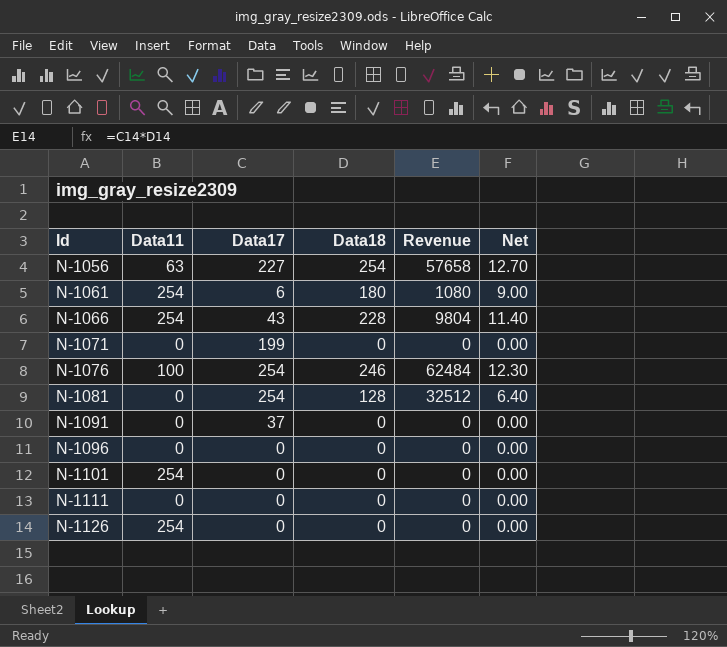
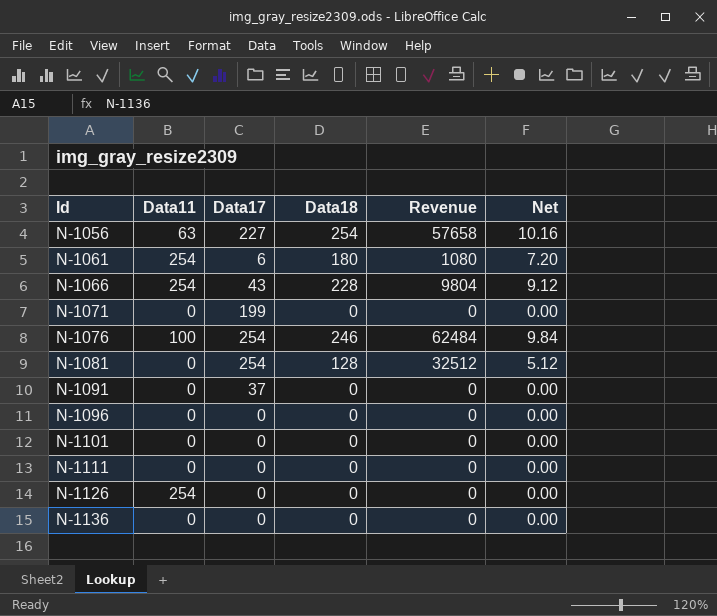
column Net | formula: [Data18] * 0.05 -> [Data18] * 0.04
N-1101 | Data11: 254 -> 0
row N-1136: none -> 0 | 0 | 0 | 0 | 0.00

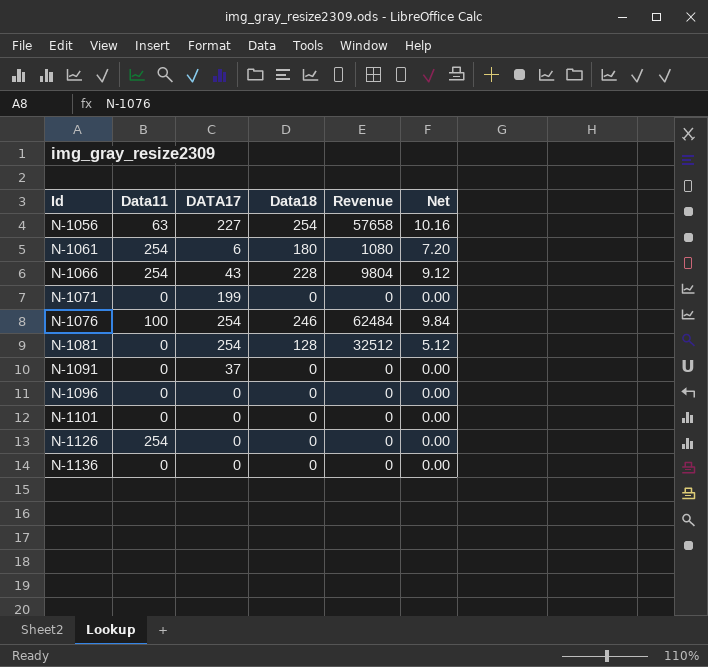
column name: Data17 -> DATA17
row N-1111: 0 | 0 | 0 | 0 | 0.00 -> none

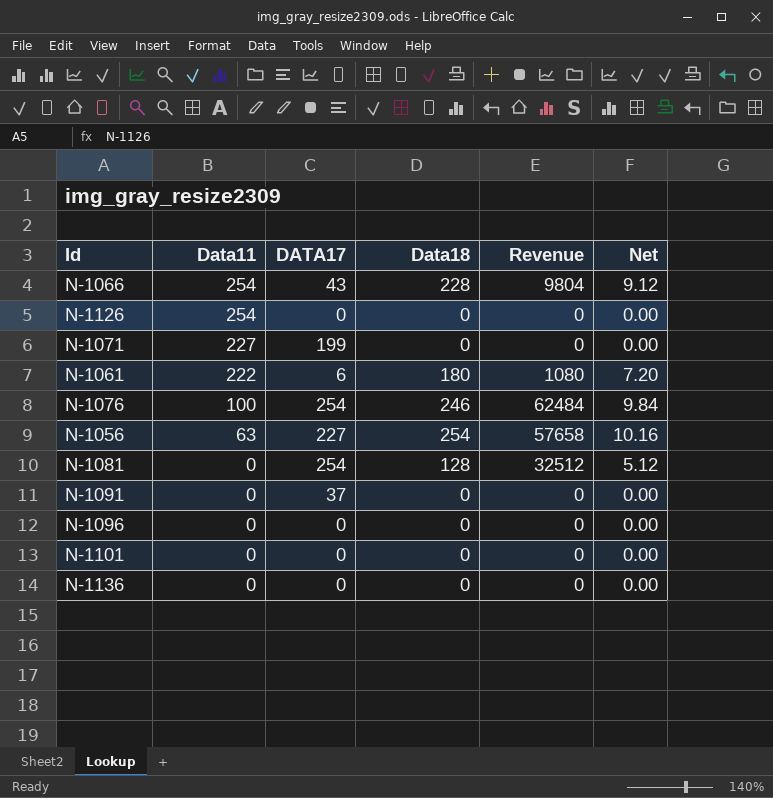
row order: Id ascending -> Data11 descending
N-1071 | Data11: 0 -> 227
N-1061 | Data11: 254 -> 222

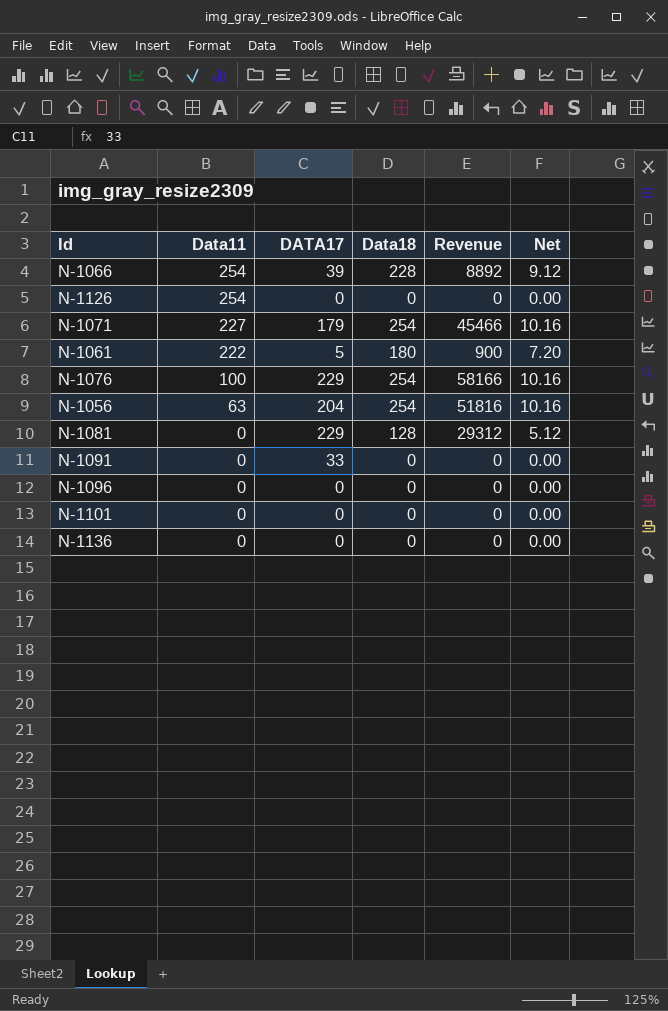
N-1066 | DATA17: 43 -> 39
N-1066 | Revenue: 9804 -> 8892
N-1071 | DATA17: 199 -> 179
N-1071 | Data18: 0 -> 254
N-1071 | Revenue: 0 -> 45466
N-1071 | Net: 0.00 -> 10.16
N-1061 | DATA17: 6 -> 5
N-1061 | Revenue: 1080 -> 900
N-1076 | DATA17: 254 -> 229
N-1076 | Data18: 246 -> 254
N-1076 | Revenue: 62484 -> 58166
N-1076 | Net: 9.84 -> 10.16
N-1056 | DATA17: 227 -> 204
N-1056 | Revenue: 57658 -> 51816
N-1081 | DATA17: 254 -> 229
N-1081 | Revenue: 32512 -> 29312
N-1091 | DATA17: 37 -> 33

